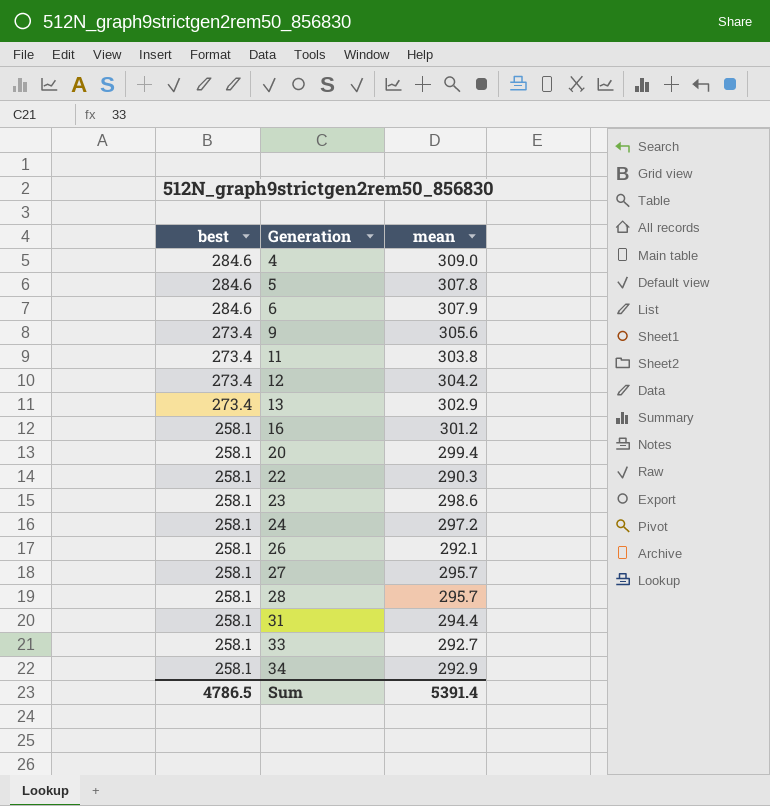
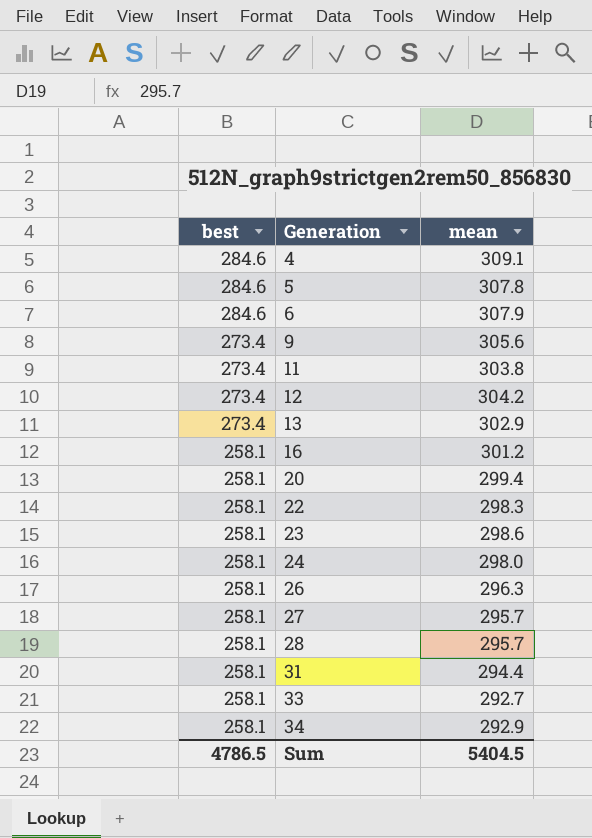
4 | mean: 309.0 -> 309.1
22 | mean: 290.3 -> 298.3
24 | mean: 297.2 -> 298.0
26 | mean: 292.1 -> 296.3
Sum | mean: 5391.4 -> 5404.5

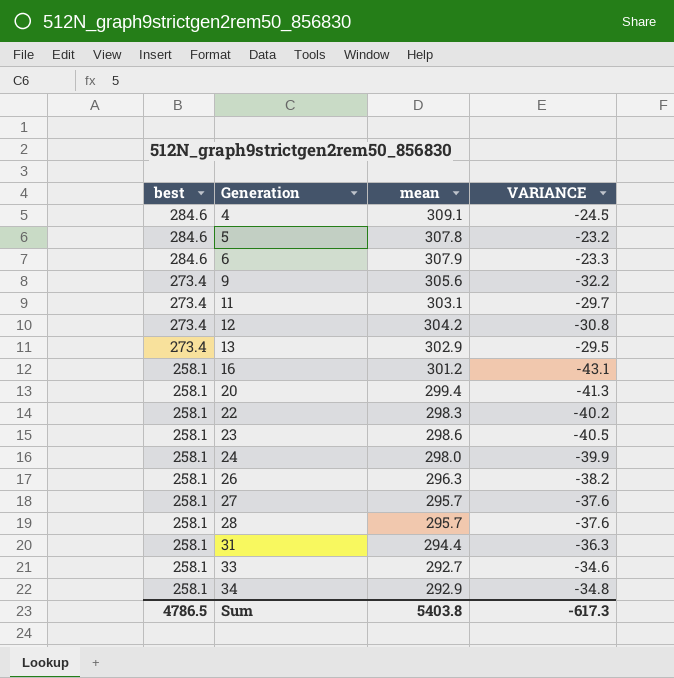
column VARIANCE | formula: none -> [best] - [mean]
11 | mean: 303.8 -> 303.1
Sum | mean: 5404.5 -> 5403.8

